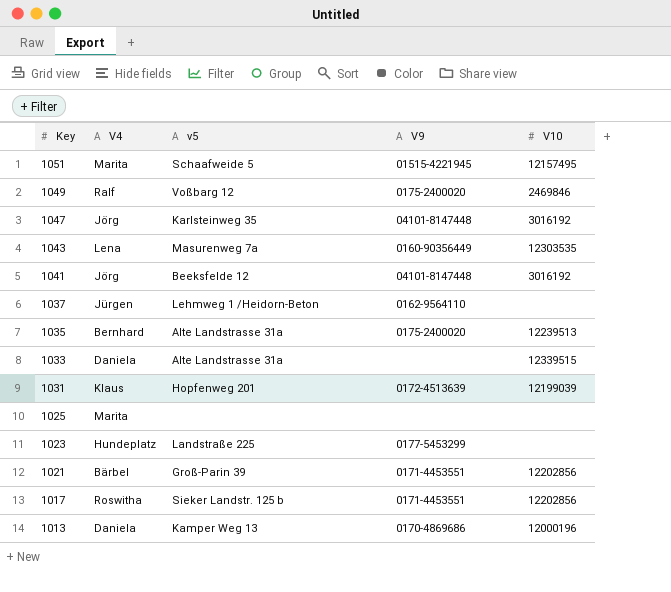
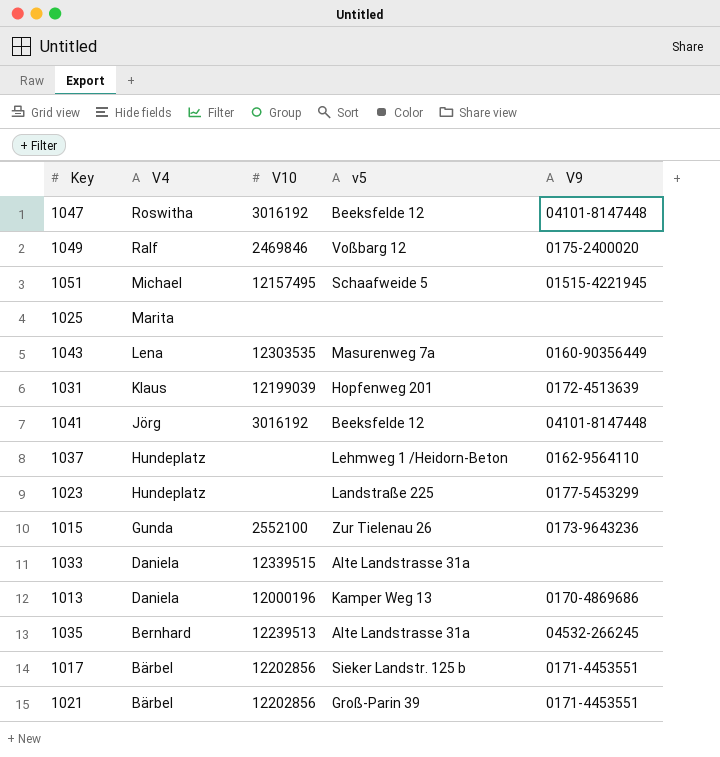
row order: Key descending -> V4 descending
column V10 | position: 5 -> 3
1047 | V4: Jörg -> Roswitha
1047 | v5: Karlsteinweg 35 -> Beeksfelde 12
1051 | V4: Marita -> Michael
1037 | V4: Jürgen -> Hundeplatz
row 1015: none -> Gunda | 2552100 | Zur Tielenau 26 | 0173-9643236
1035 | V9: 0175-2400020 -> 04532-266245
1017 | V4: Roswitha -> Bärbel

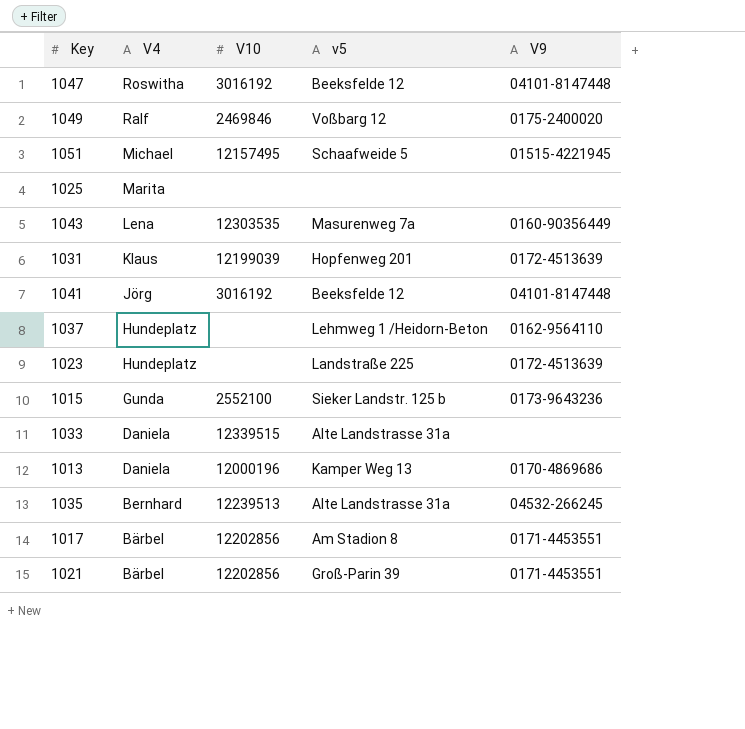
1023 | V9: 0177-5453299 -> 0172-4513639
1015 | v5: Zur Tielenau 26 -> Sieker Landstr. 125 b
1017 | v5: Sieker Landstr. 125 b -> Am Stadion 8

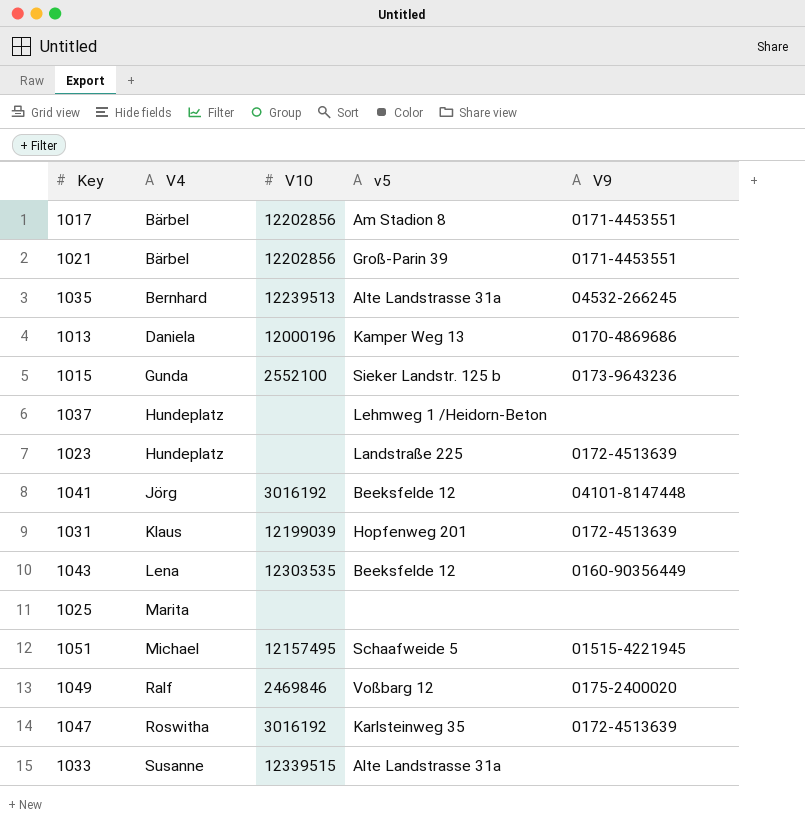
row order: V4 descending -> V4 ascending
1037 | V9: 0162-9564110 -> none
1043 | v5: Masurenweg 7a -> Beeksfelde 12
1047 | v5: Beeksfelde 12 -> Karlsteinweg 35
1047 | V9: 04101-8147448 -> 0172-4513639
1033 | V4: Daniela -> Susanne

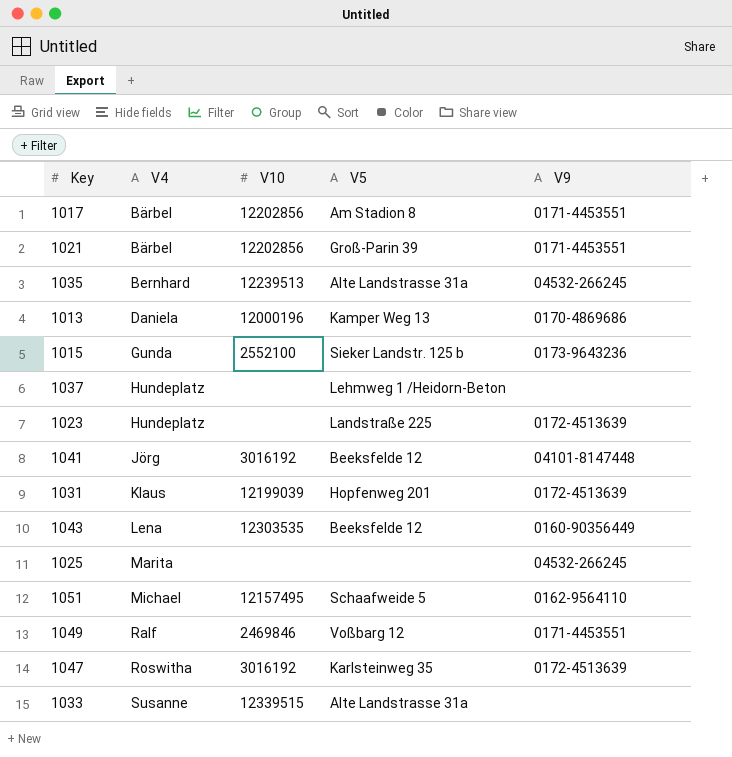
column name: v5 -> V5
1025 | V9: none -> 04532-266245
1051 | V9: 01515-4221945 -> 0162-9564110
1049 | V9: 0175-2400020 -> 0171-4453551

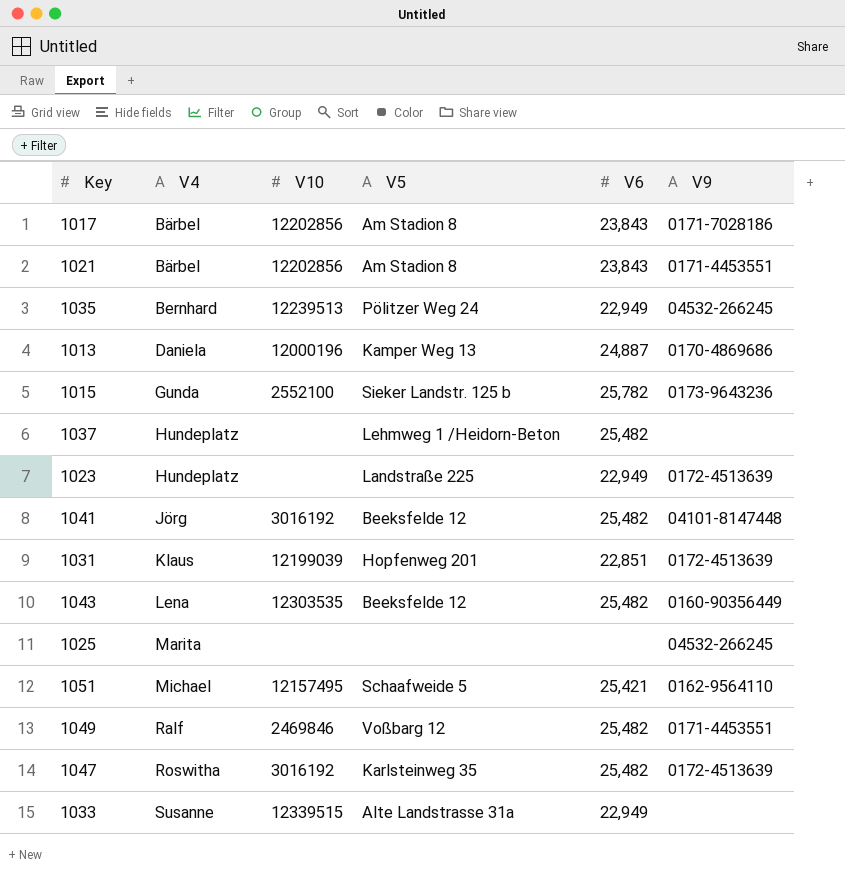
column V6 | position: none -> 5
1017 | V9: 0171-4453551 -> 0171-7028186
1021 | V5: Groß-Parin 39 -> Am Stadion 8
1035 | V5: Alte Landstrasse 31a -> Pölitzer Weg 24

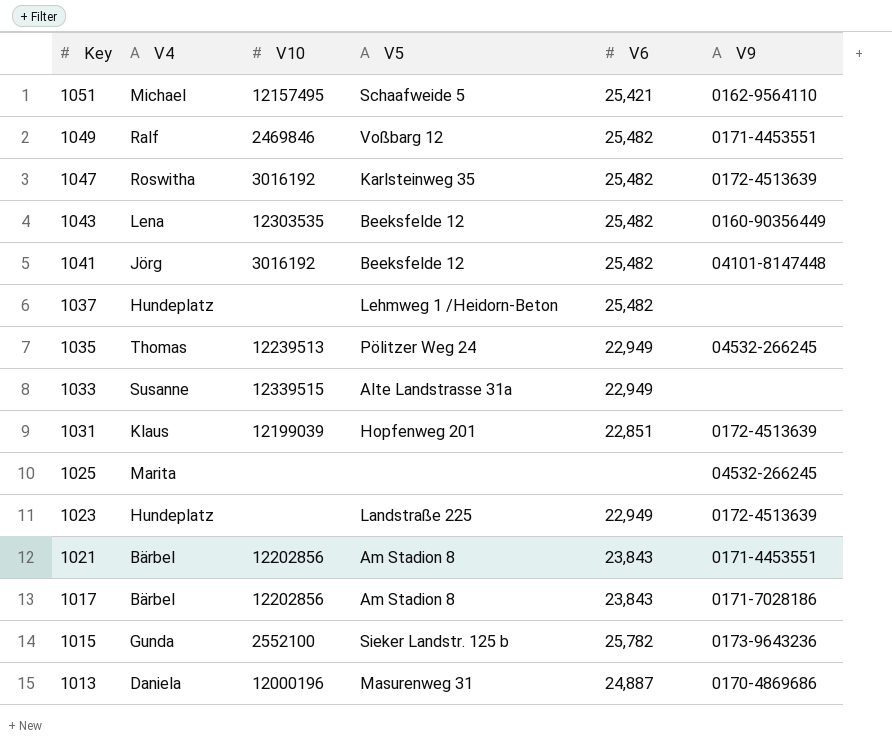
row order: V4 ascending -> Key descending
1035 | V4: Bernhard -> Thomas
1013 | V5: Kamper Weg 13 -> Masurenweg 31

